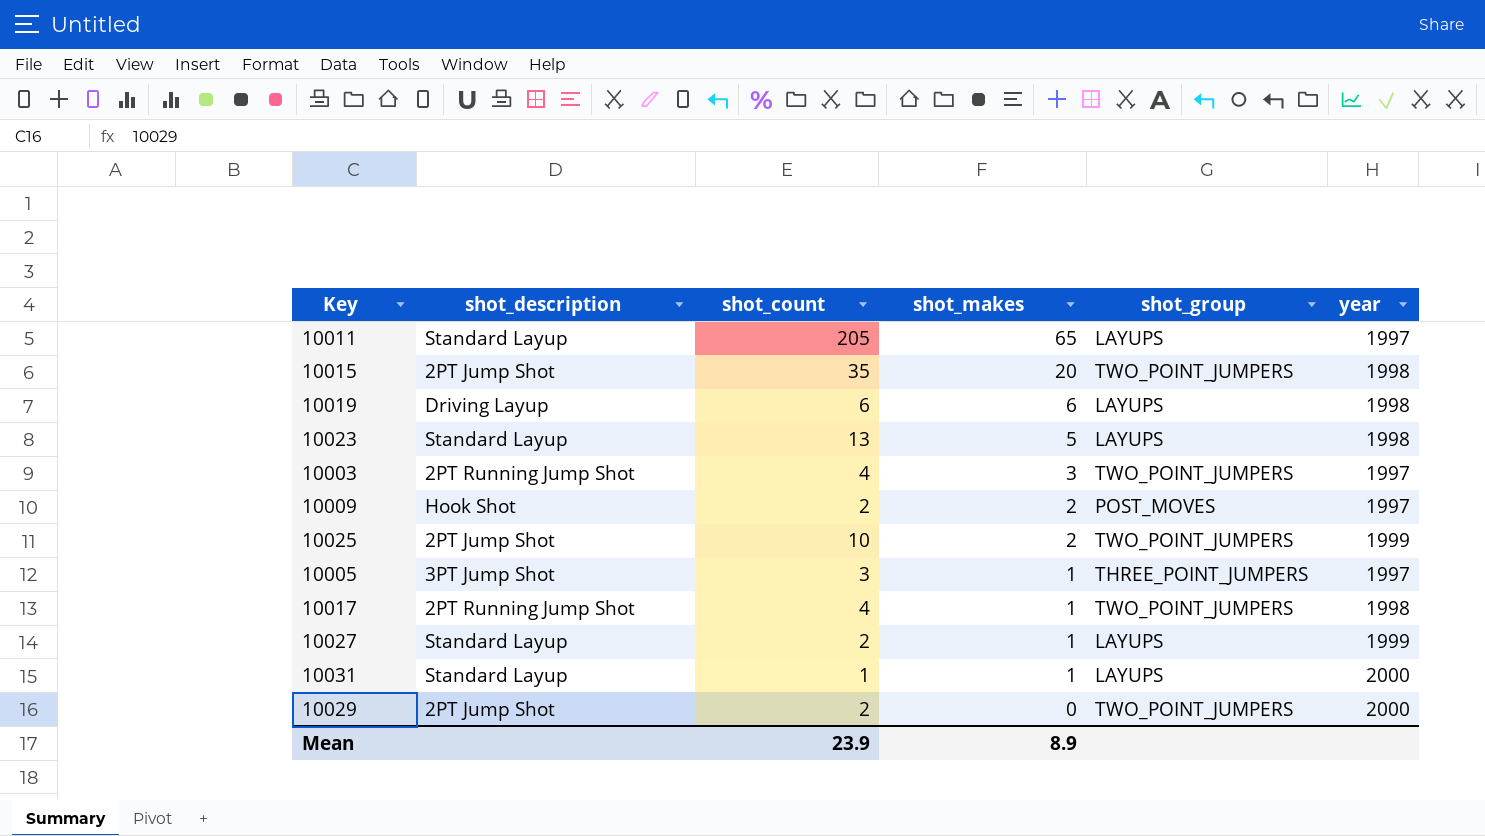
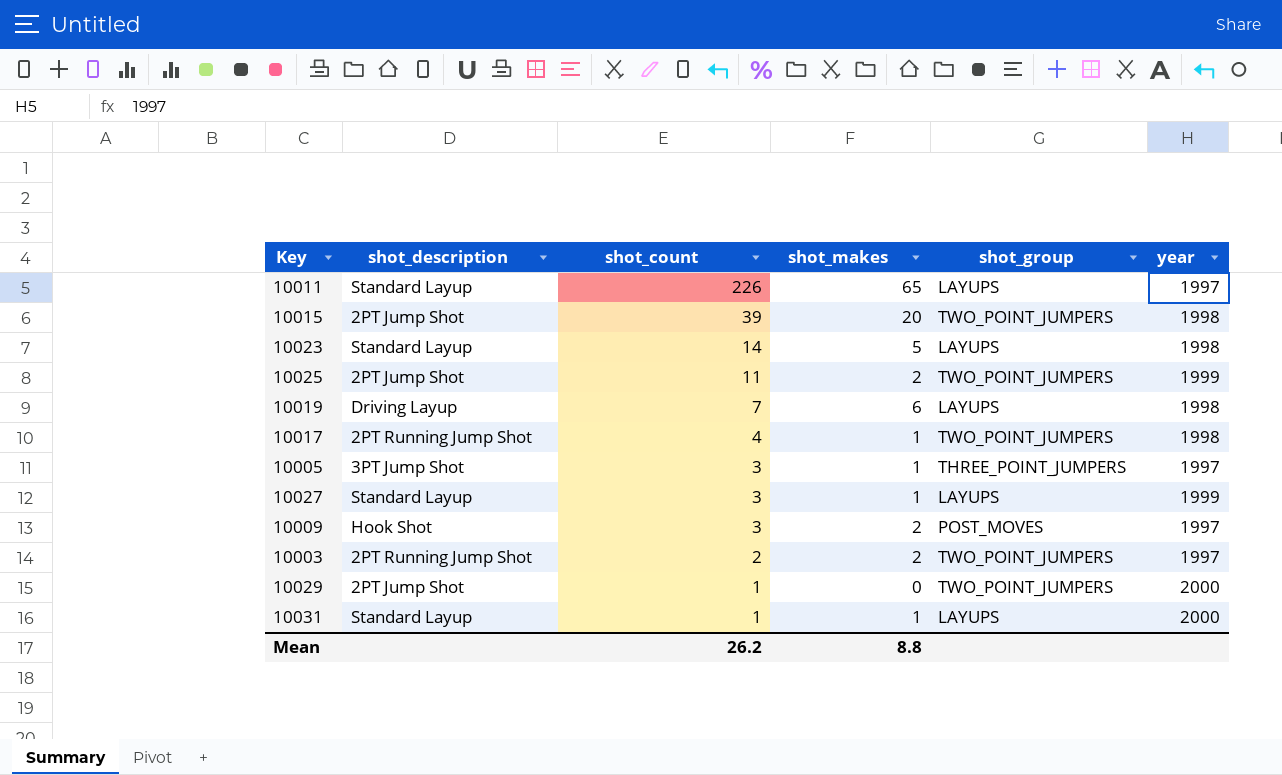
row order: shot_makes descending -> shot_count descending
10011 | shot_count: 205 -> 226
10015 | shot_count: 35 -> 39
10023 | shot_count: 13 -> 14
10025 | shot_count: 10 -> 11
10019 | shot_count: 6 -> 7
10027 | shot_count: 2 -> 3
10009 | shot_count: 2 -> 3
10003 | shot_count: 4 -> 2
10003 | shot_makes: 3 -> 2
10029 | shot_count: 2 -> 1
Mean | shot_count: 23.9 -> 26.2
Mean | shot_makes: 8.9 -> 8.8

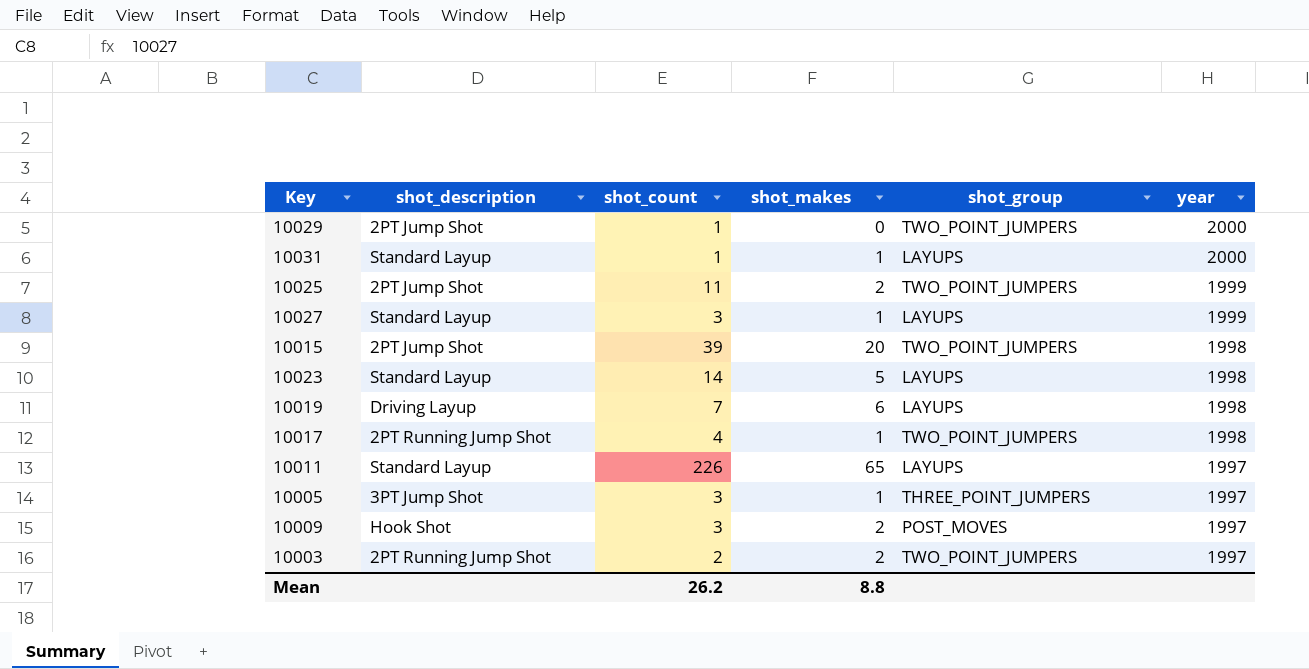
row order: shot_count descending -> year descending

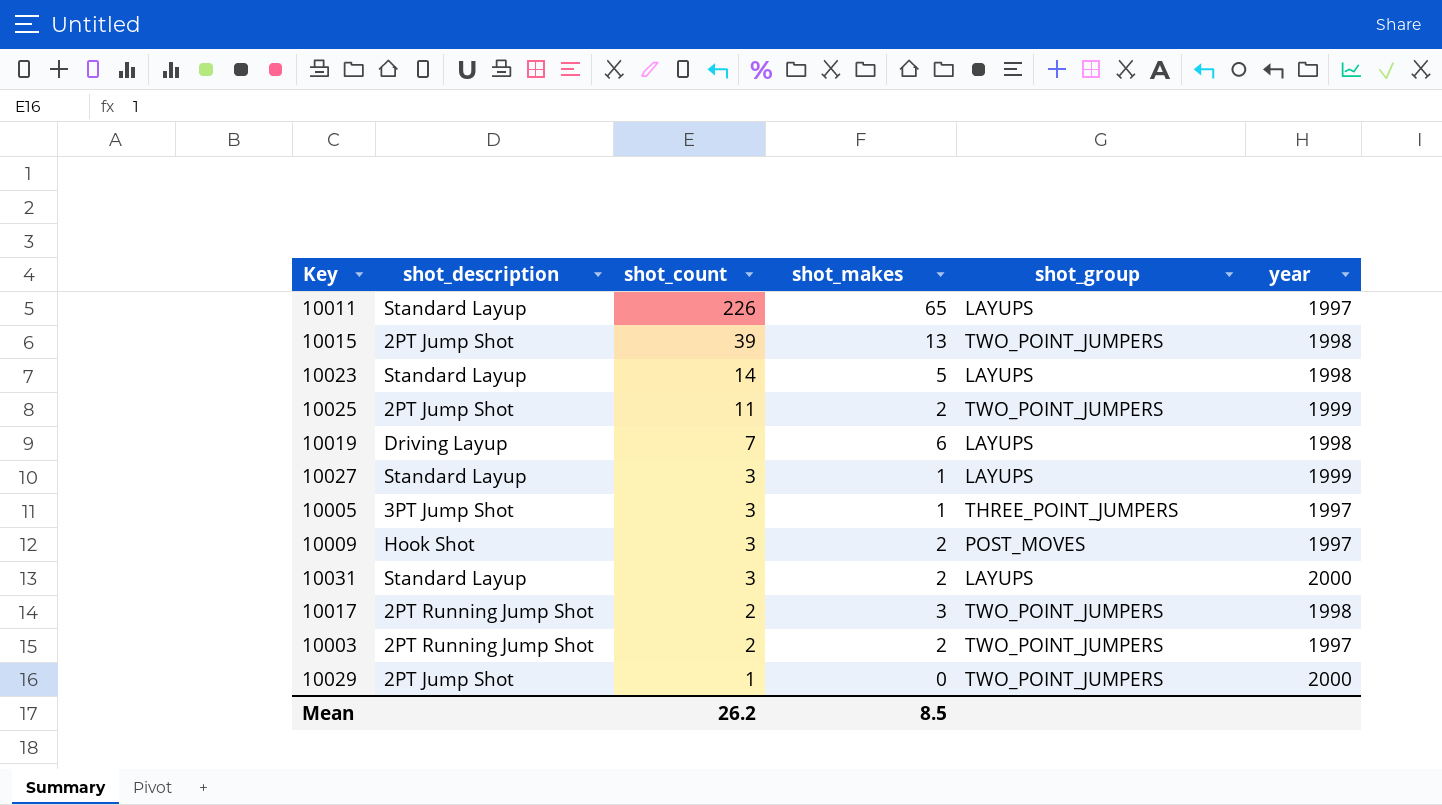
row order: year descending -> shot_count descending
10015 | shot_makes: 20 -> 13
10031 | shot_count: 1 -> 3
10031 | shot_makes: 1 -> 2
10017 | shot_count: 4 -> 2
10017 | shot_makes: 1 -> 3
Mean | shot_makes: 8.8 -> 8.5

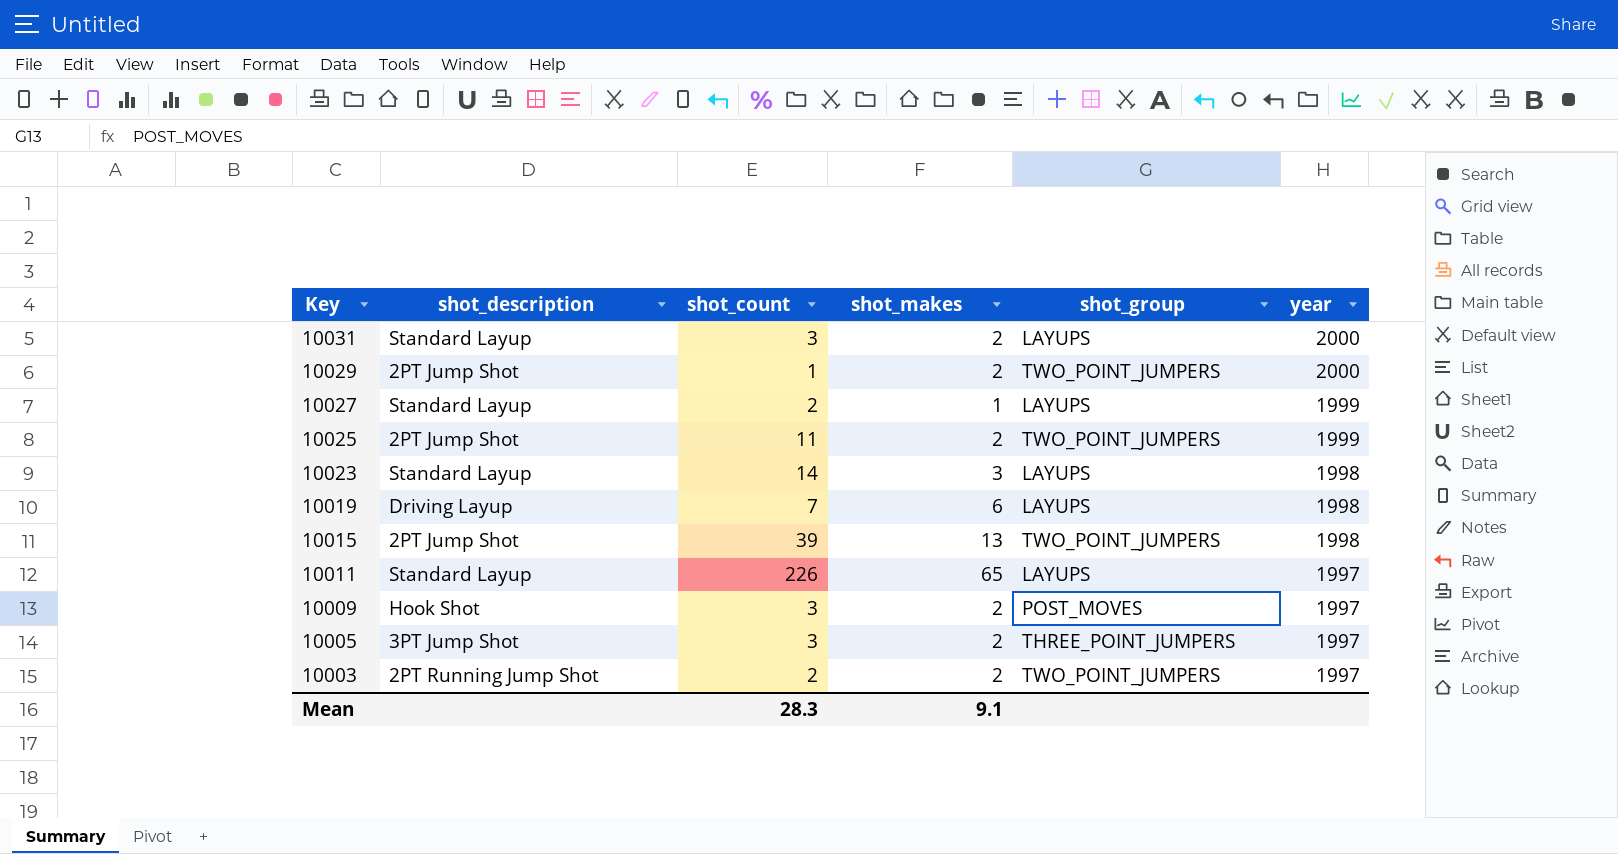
row order: shot_count descending -> Key descending
row 10017: 2PT Running Jump Shot | 2 | 3 | TWO_POINT_JUMPERS | 1998 -> none
10029 | shot_makes: 0 -> 2
10027 | shot_count: 3 -> 2
10023 | shot_makes: 5 -> 3
10005 | shot_makes: 1 -> 2
Mean | shot_count: 26.2 -> 28.3
Mean | shot_makes: 8.5 -> 9.1

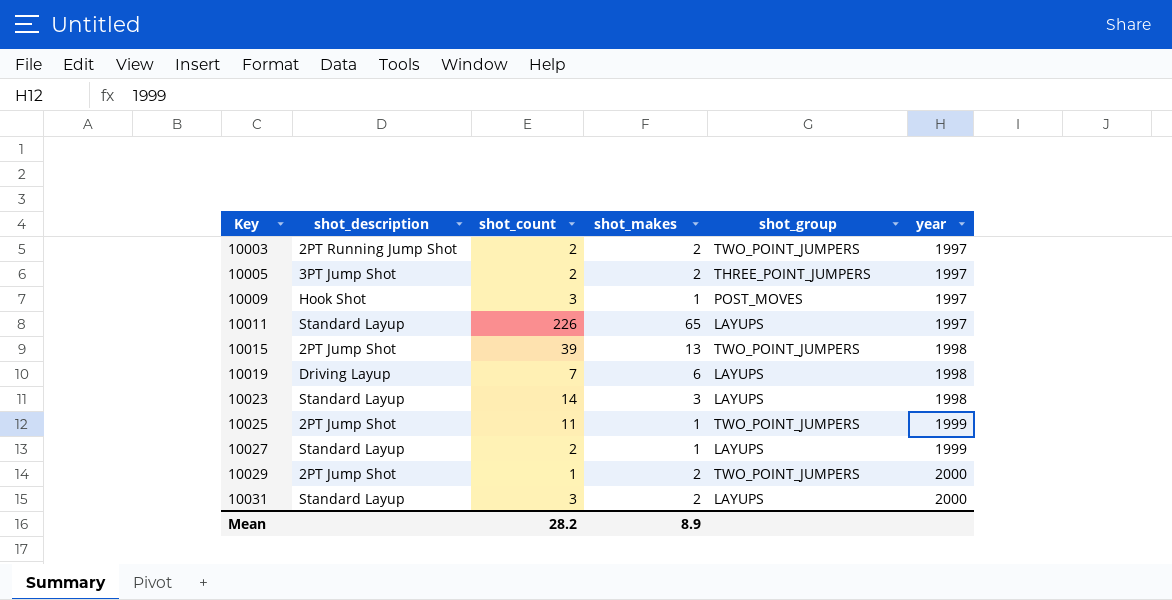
row order: Key descending -> Key ascending
10005 | shot_count: 3 -> 2
10009 | shot_makes: 2 -> 1
10025 | shot_makes: 2 -> 1
Mean | shot_count: 28.3 -> 28.2
Mean | shot_makes: 9.1 -> 8.9

